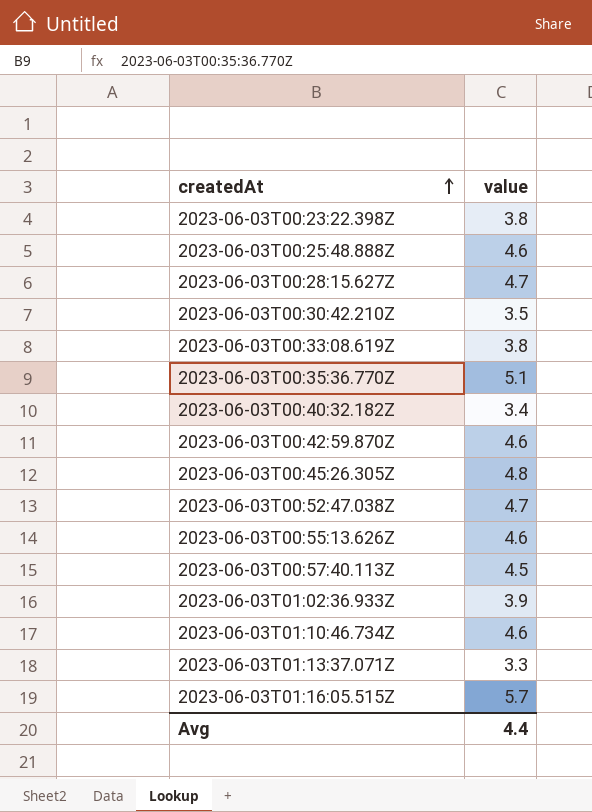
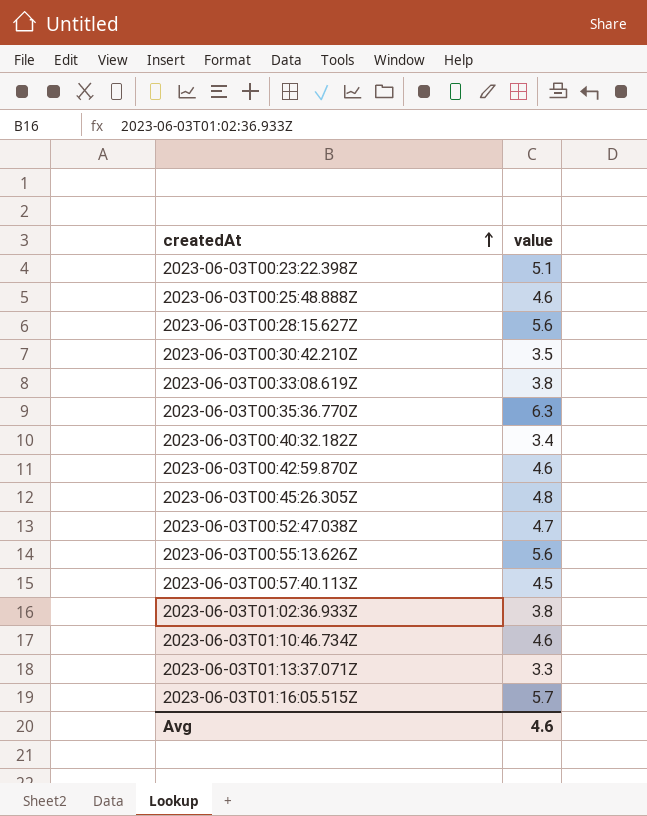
2023-06-03T00:23:22.398Z | value: 3.8 -> 5.1
2023-06-03T00:28:15.627Z | value: 4.7 -> 5.6
2023-06-03T00:35:36.770Z | value: 5.1 -> 6.3
2023-06-03T00:55:13.626Z | value: 4.6 -> 5.6
2023-06-03T01:02:36.933Z | value: 3.9 -> 3.8
Avg | value: 4.4 -> 4.6

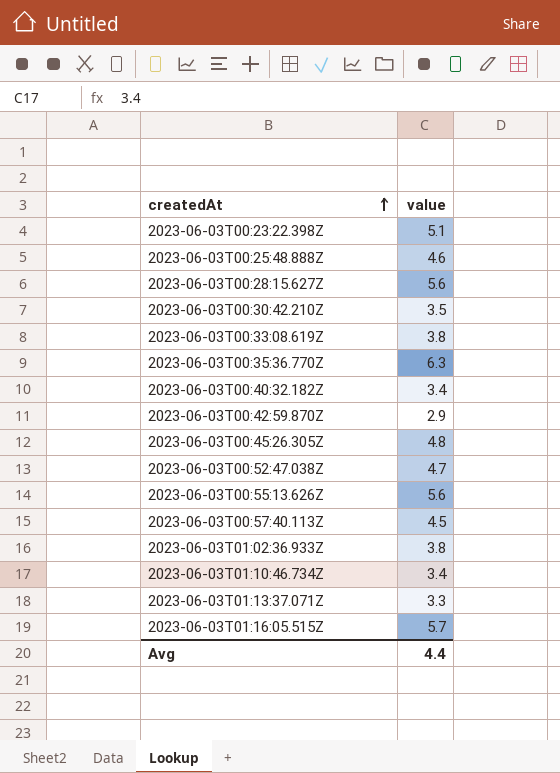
2023-06-03T00:42:59.870Z | value: 4.6 -> 2.9
2023-06-03T01:10:46.734Z | value: 4.6 -> 3.4
Avg | value: 4.6 -> 4.4

